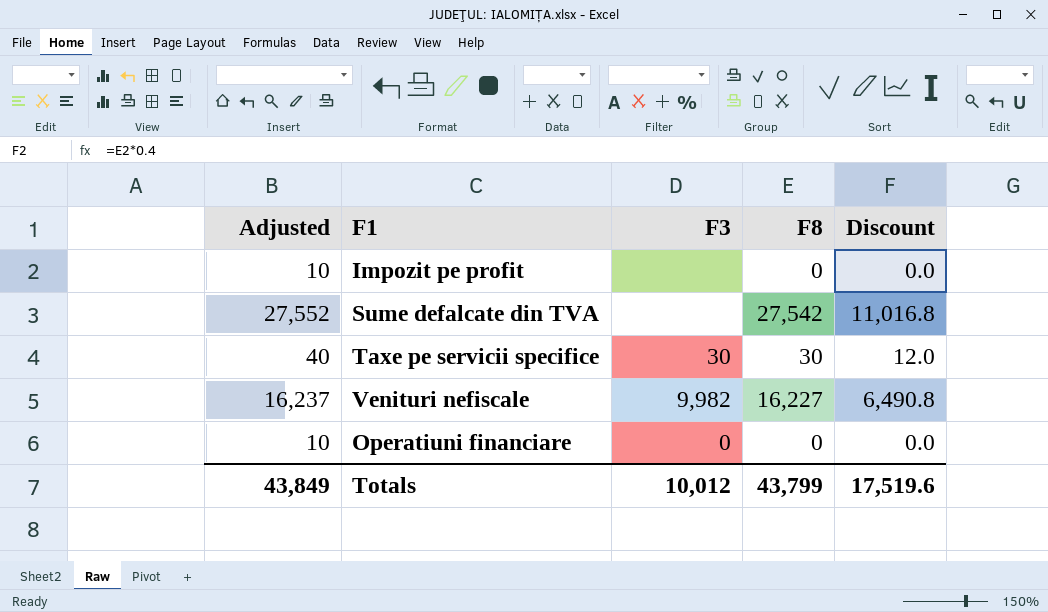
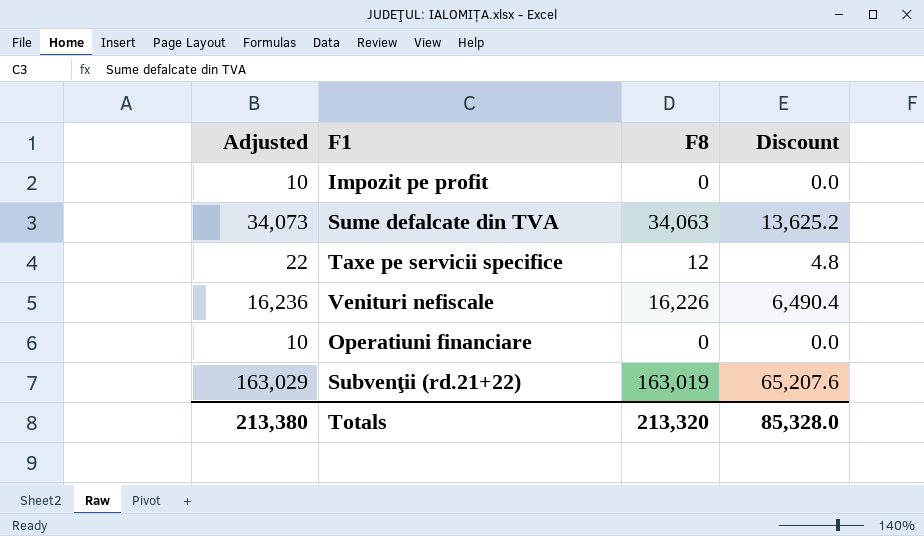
column F3 | position: 3 -> none
Sume defalcate din TVA | Adjusted: 27,552 -> 34,073
Sume defalcate din TVA | F8: 27,542 -> 34,063
Sume defalcate din TVA | Discount: 11,016.8 -> 13,625.2
Taxe pe servicii specifice | Adjusted: 40 -> 22
Taxe pe servicii specifice | F8: 30 -> 12
Taxe pe servicii specifice | Discount: 12.0 -> 4.8
Venituri nefiscale | Adjusted: 16,237 -> 16,236
Venituri nefiscale | F8: 16,227 -> 16,226
Venituri nefiscale | Discount: 6,490.8 -> 6,490.4
row Subvenţii (rd.21+22): none -> 163,029 | 163,019 | 65,207.6
Totals | Adjusted: 43,849 -> 213,380
Totals | F8: 43,799 -> 213,320
Totals | Discount: 17,519.6 -> 85,328.0

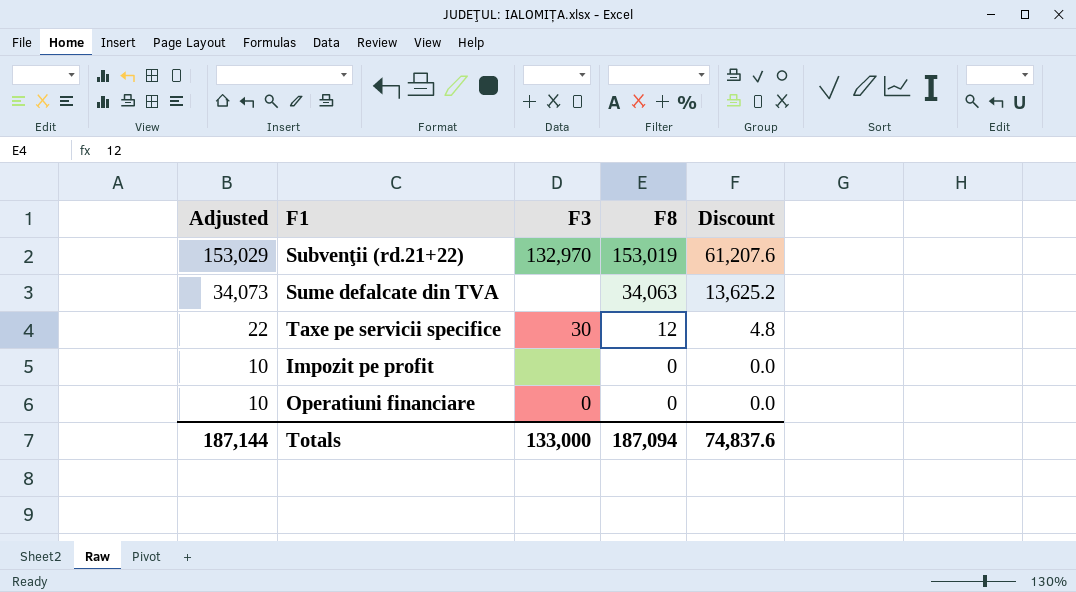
row order: none -> Adjusted descending
column F3 | position: none -> 3
row Venituri nefiscale: 16,236 | 16,226 | 6,490.4 -> none
Subvenţii (rd.21+22) | Adjusted: 163,029 -> 153,029
Subvenţii (rd.21+22) | F8: 163,019 -> 153,019
Subvenţii (rd.21+22) | Discount: 65,207.6 -> 61,207.6
Totals | Adjusted: 213,380 -> 187,144
Totals | F8: 213,320 -> 187,094
Totals | Discount: 85,328.0 -> 74,837.6

